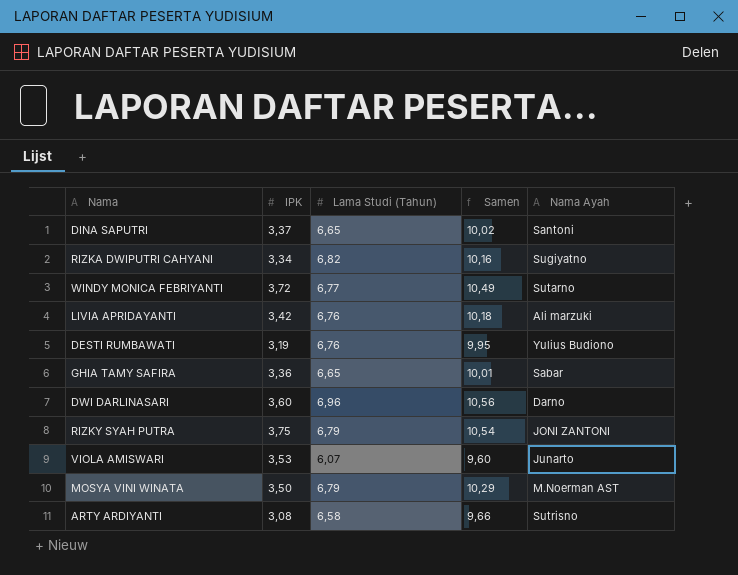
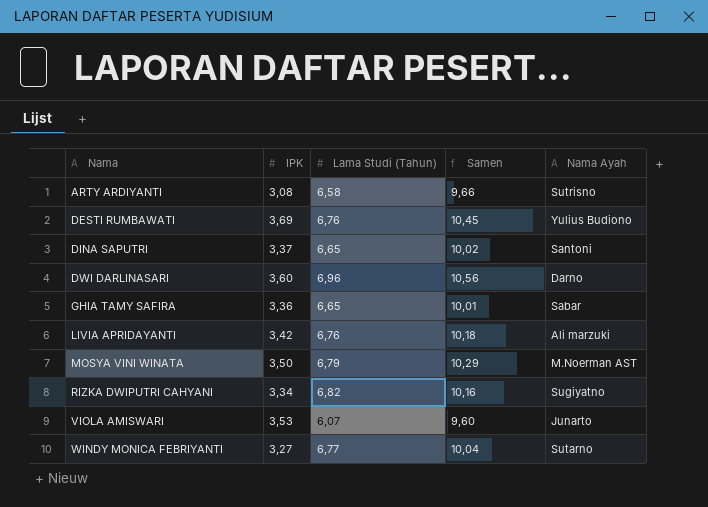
row order: none -> Nama ascending
row RIZKY SYAH PUTRA: 3,75 | 6,79 | 10,54 | JONI ZANTONI -> none
DESTI RUMBAWATI | IPK: 3,19 -> 3,69
DESTI RUMBAWATI | Samen: 9,95 -> 10,45
WINDY MONICA FEBRIYANTI | IPK: 3,72 -> 3,27
WINDY MONICA FEBRIYANTI | Samen: 10,49 -> 10,04

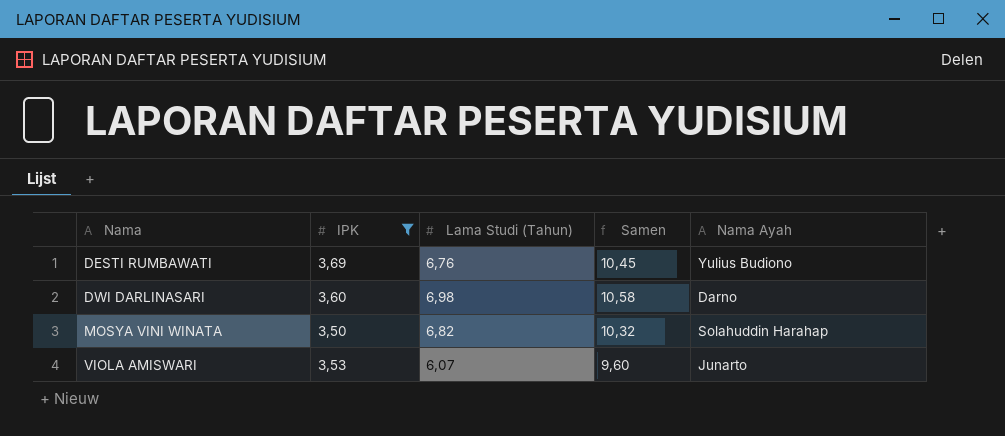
filter: none -> IPK >= 3,50
DWI DARLINASARI | Lama Studi (Tahun): 6,96 -> 6,98
DWI DARLINASARI | Samen: 10,56 -> 10,58
MOSYA VINI WINATA | Lama Studi (Tahun): 6,79 -> 6,82
MOSYA VINI WINATA | Samen: 10,29 -> 10,32
MOSYA VINI WINATA | Nama Ayah: M.Noerman AST -> Solahuddin Harahap

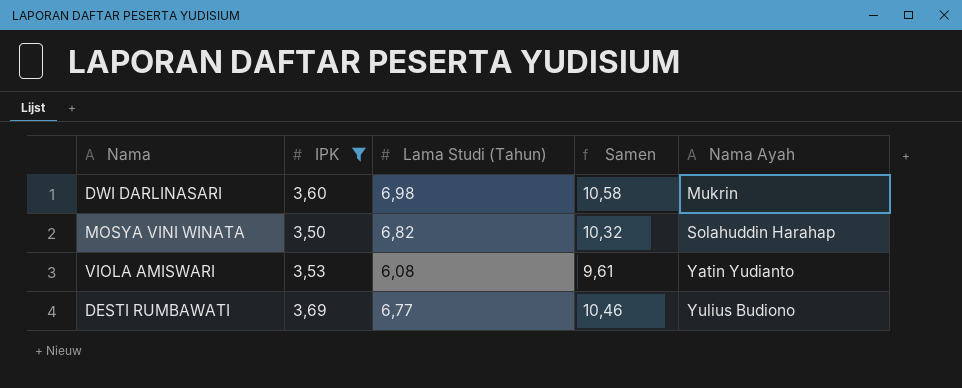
row order: Nama ascending -> Nama Ayah ascending
DWI DARLINASARI | Nama Ayah: Darno -> Mukrin
VIOLA AMISWARI | Lama Studi (Tahun): 6,07 -> 6,08
VIOLA AMISWARI | Samen: 9,60 -> 9,61
VIOLA AMISWARI | Nama Ayah: Junarto -> Yatin Yudianto
DESTI RUMBAWATI | Lama Studi (Tahun): 6,76 -> 6,77
DESTI RUMBAWATI | Samen: 10,45 -> 10,46

